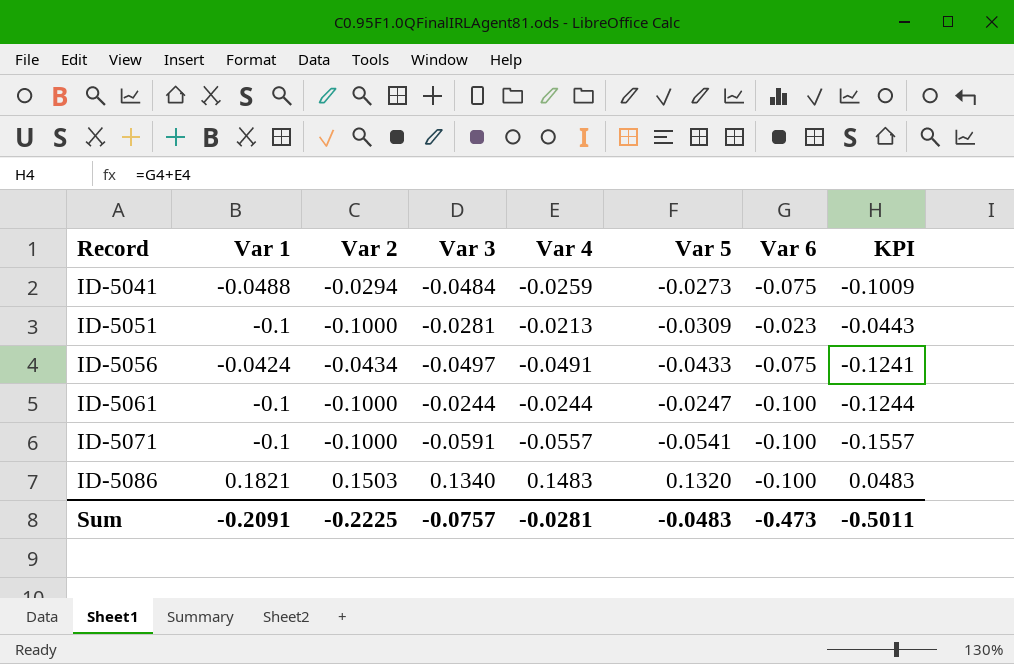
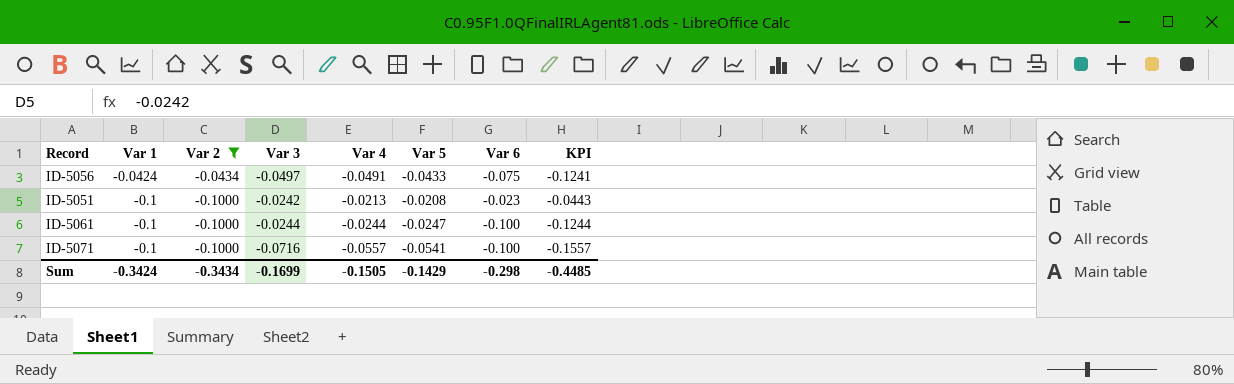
filter: none -> Var 2 <= -0.0434
row order: Record ascending -> Var 1 descending
ID-5051 | Var 3: -0.0281 -> -0.0242
ID-5051 | Var 5: -0.0309 -> -0.0208
ID-5071 | Var 3: -0.0591 -> -0.0716
Sum | Var 1: -0.2091 -> -0.3424
Sum | Var 2: -0.2225 -> -0.3434
Sum | Var 3: -0.0757 -> -0.1699
Sum | Var 4: -0.0281 -> -0.1505
Sum | Var 5: -0.0483 -> -0.1429
Sum | Var 6: -0.473 -> -0.298
Sum | KPI: -0.5011 -> -0.4485

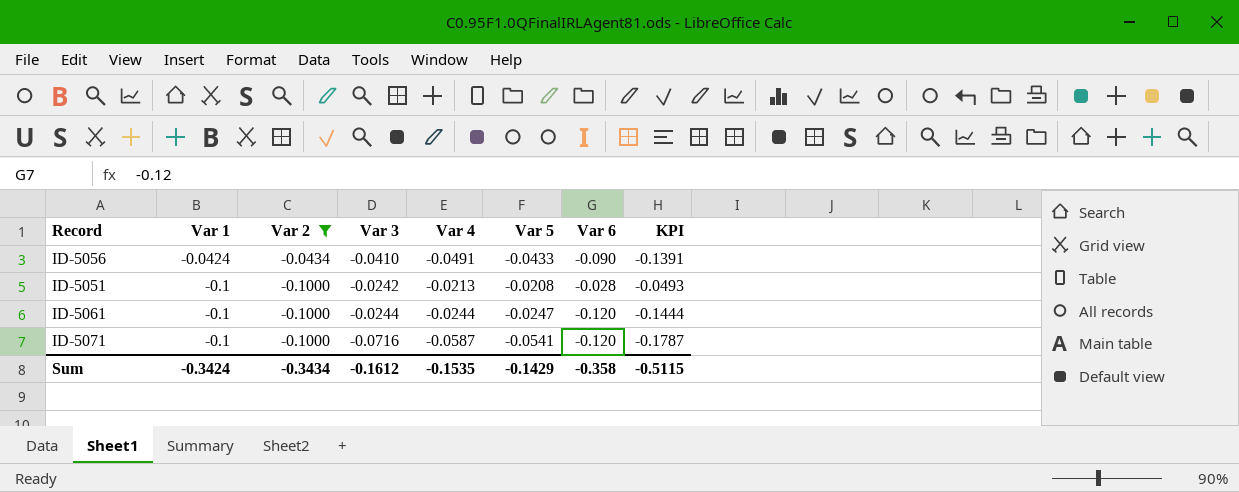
ID-5056 | Var 3: -0.0497 -> -0.0410
ID-5056 | Var 6: -0.075 -> -0.090
ID-5056 | KPI: -0.1241 -> -0.1391
ID-5051 | Var 6: -0.023 -> -0.028
ID-5051 | KPI: -0.0443 -> -0.0493
ID-5061 | Var 6: -0.100 -> -0.120
ID-5061 | KPI: -0.1244 -> -0.1444
ID-5071 | Var 4: -0.0557 -> -0.0587
ID-5071 | Var 6: -0.100 -> -0.120
ID-5071 | KPI: -0.1557 -> -0.1787
Sum | Var 3: -0.1699 -> -0.1612
Sum | Var 4: -0.1505 -> -0.1535
Sum | Var 6: -0.298 -> -0.358
Sum | KPI: -0.4485 -> -0.5115

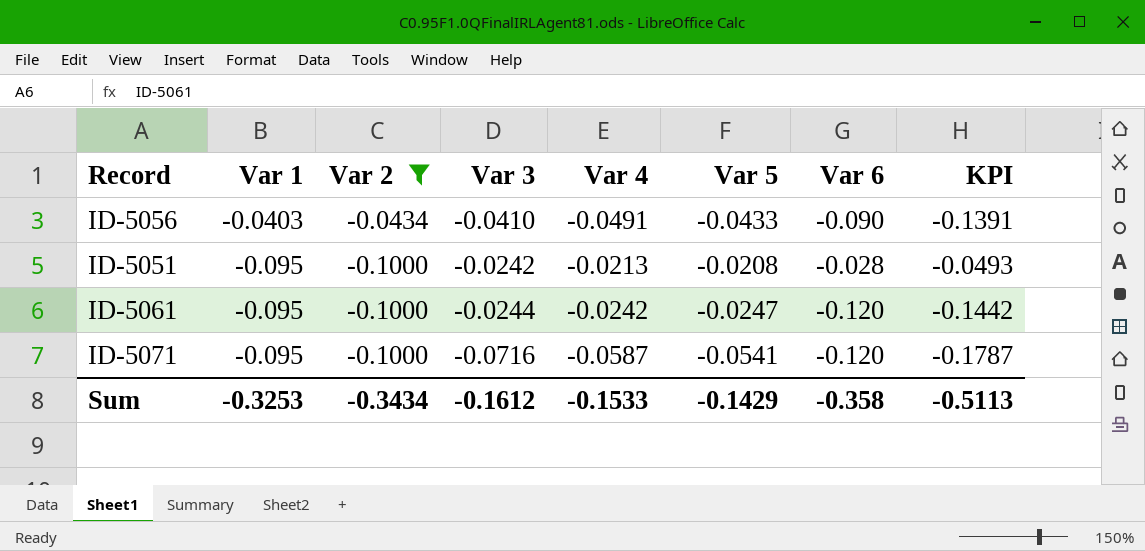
ID-5056 | Var 1: -0.0424 -> -0.0403
ID-5051 | Var 1: -0.1 -> -0.095
ID-5061 | Var 1: -0.1 -> -0.095
ID-5061 | Var 4: -0.0244 -> -0.0242
ID-5061 | KPI: -0.1444 -> -0.1442
ID-5071 | Var 1: -0.1 -> -0.095
Sum | Var 1: -0.3424 -> -0.3253
Sum | Var 4: -0.1535 -> -0.1533
Sum | KPI: -0.5115 -> -0.5113

